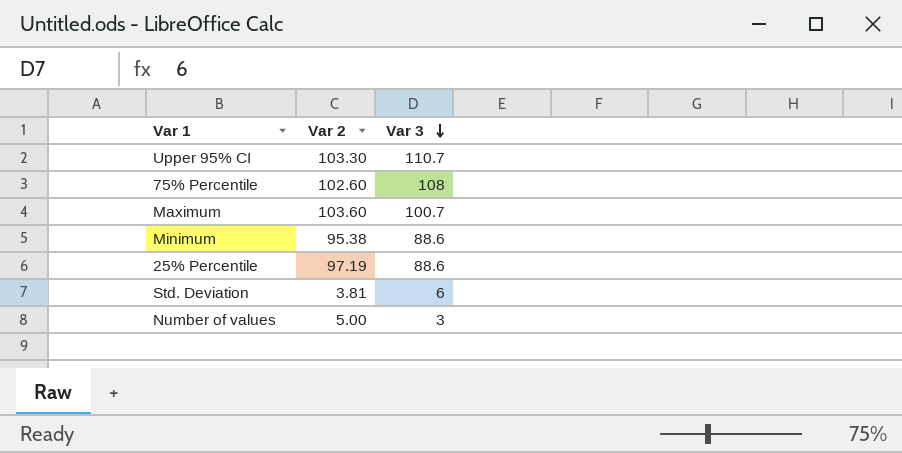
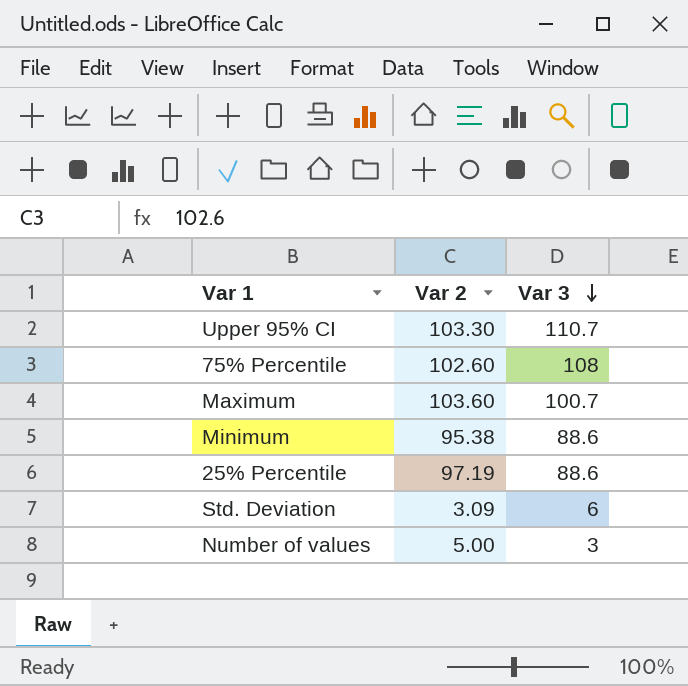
Std. Deviation | Var 2: 3.81 -> 3.09

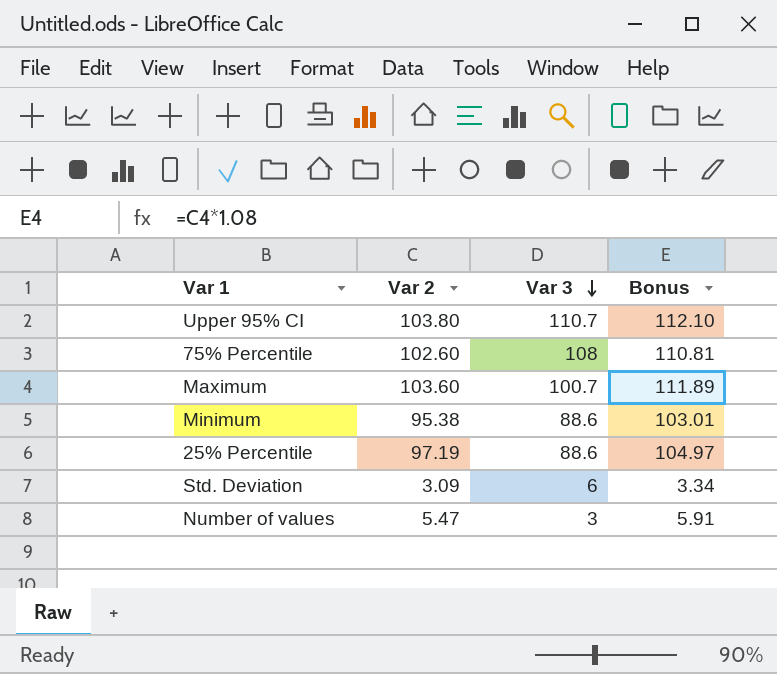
column Bonus | formula: none -> [Var 2] * 1.08
Upper 95% CI | Var 2: 103.30 -> 103.80
Number of values | Var 2: 5.00 -> 5.47

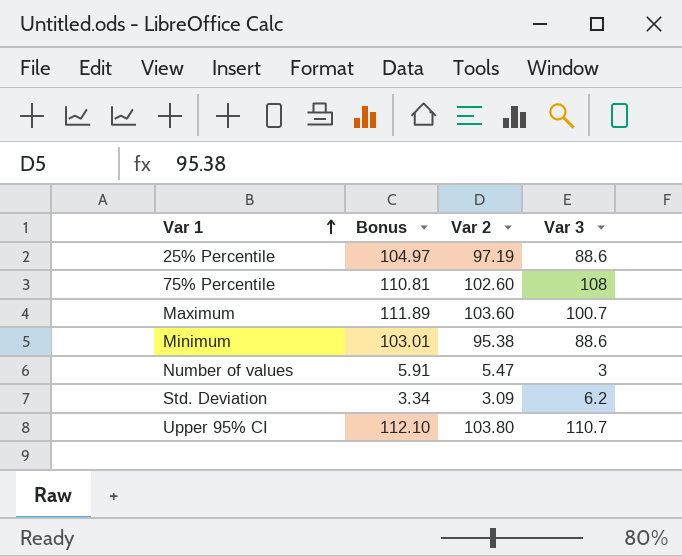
row order: Var 3 descending -> Var 1 ascending
column Bonus | position: 4 -> 2
Std. Deviation | Var 3: 6 -> 6.2

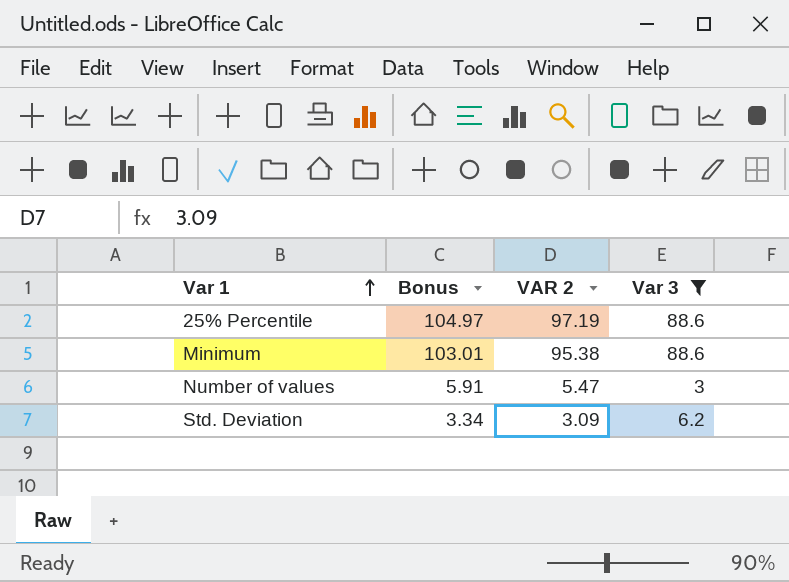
filter: none -> Var 3 <= 88.6
column name: Var 2 -> VAR 2

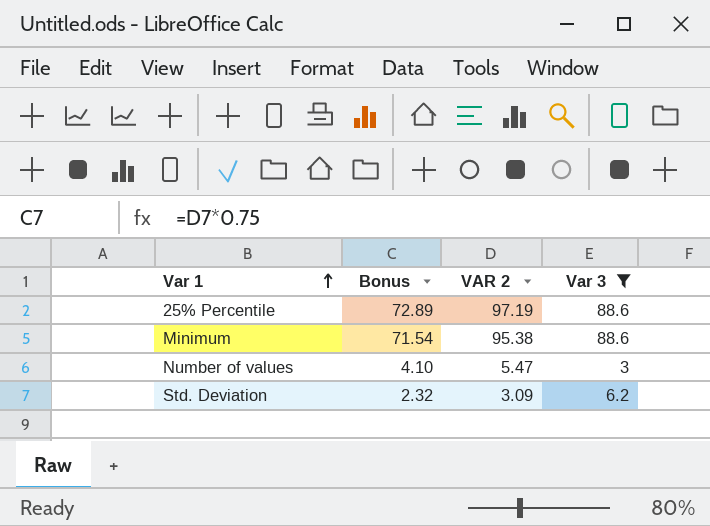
column Bonus | formula: [VAR 2] * 1.08 -> [VAR 2] * 0.75

